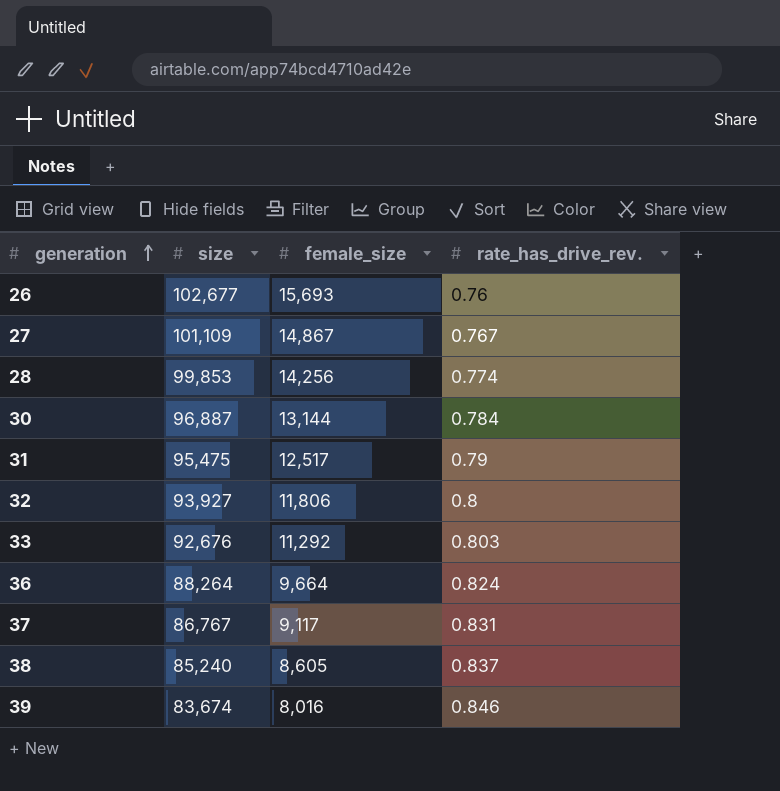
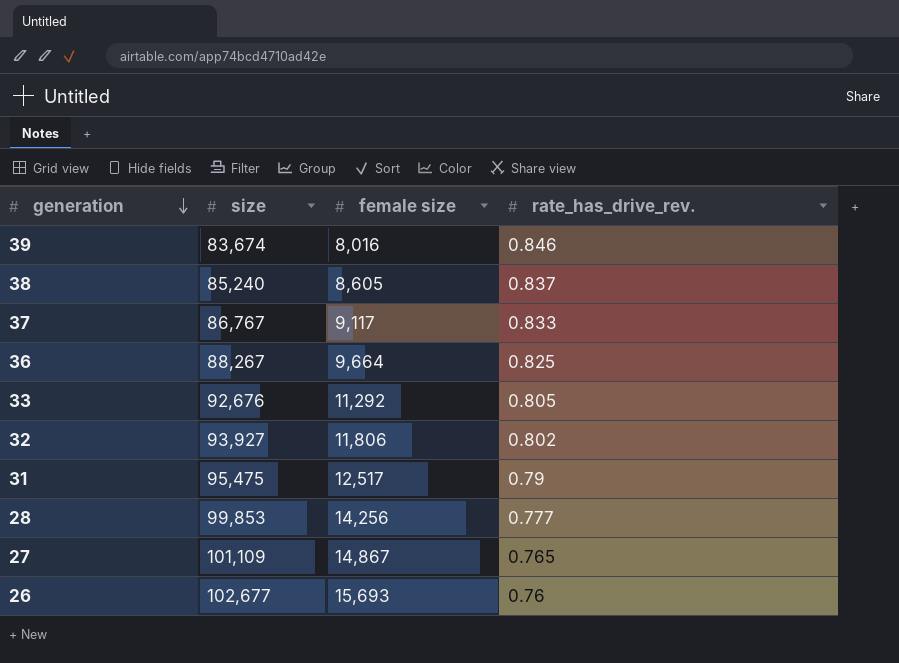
row order: generation ascending -> generation descending
column name: female_size -> female size
row 30: 96,887 | 13,144 | 0.784 -> none
37 | rate_has_drive_rev.: 0.831 -> 0.833
36 | size: 88,264 -> 88,267
36 | rate_has_drive_rev.: 0.824 -> 0.825
33 | rate_has_drive_rev.: 0.803 -> 0.805
32 | rate_has_drive_rev.: 0.8 -> 0.802
28 | rate_has_drive_rev.: 0.774 -> 0.777
27 | rate_has_drive_rev.: 0.767 -> 0.765

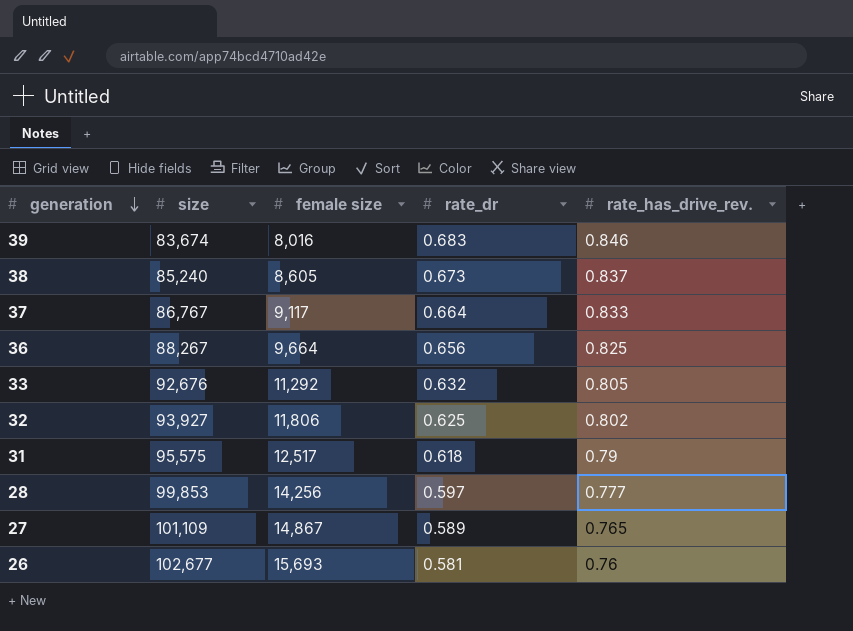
column rate_dr | position: none -> 4
31 | size: 95,475 -> 95,575

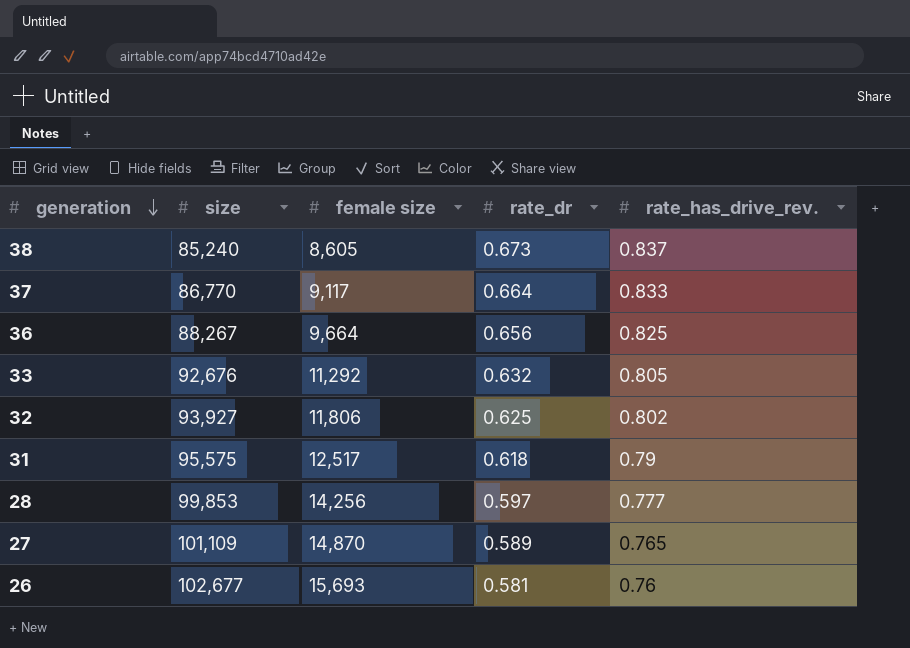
row 39: 83,674 | 8,016 | 0.683 | 0.846 -> none
37 | size: 86,767 -> 86,770
27 | female size: 14,867 -> 14,870

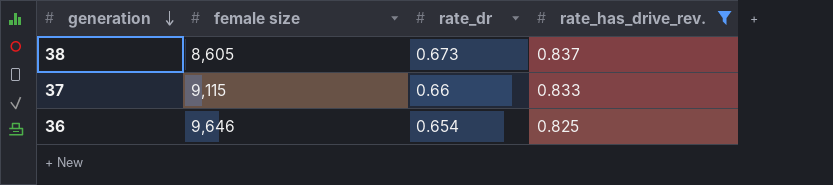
filter: none -> rate_has_drive_rev. >= 0.825
column size | position: 2 -> none
37 | female size: 9,117 -> 9,115
37 | rate_dr: 0.664 -> 0.66
36 | female size: 9,664 -> 9,646
36 | rate_dr: 0.656 -> 0.654

